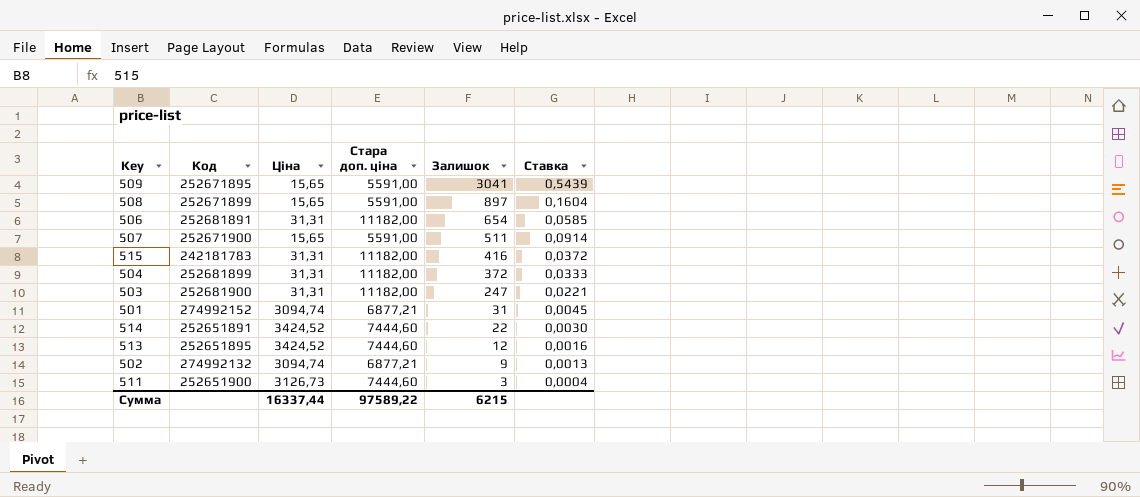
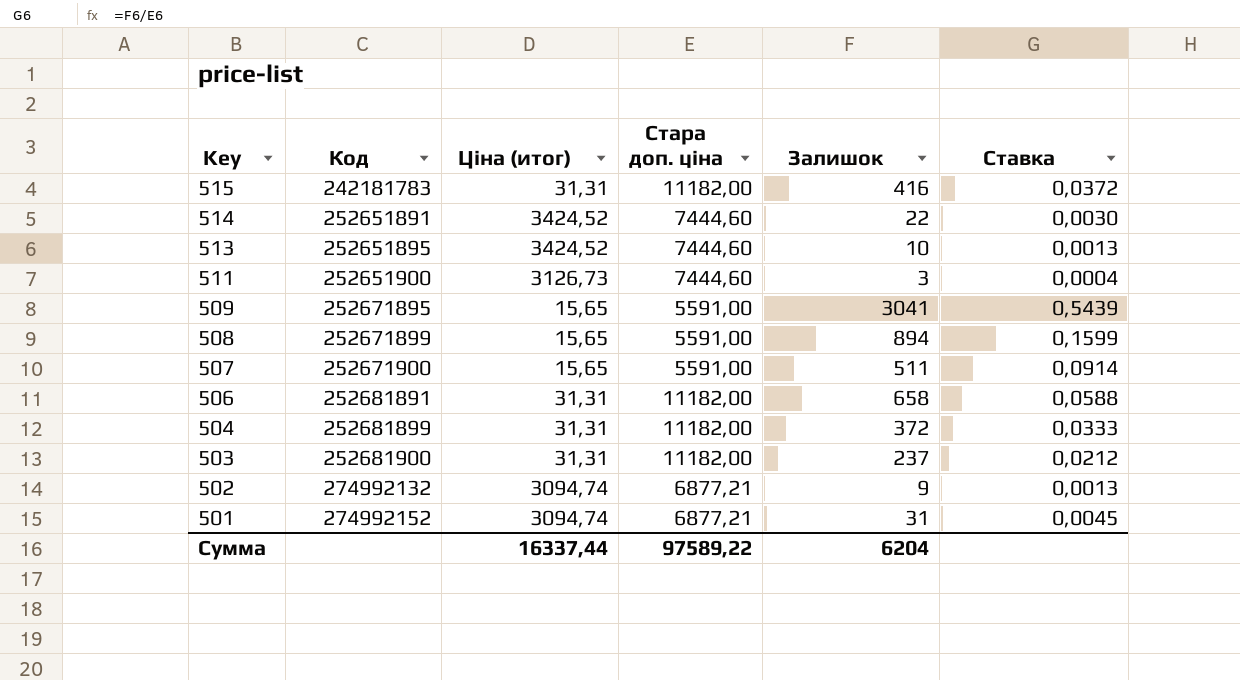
row order: Залишок descending -> Key descending
column name: Ціна -> Ціна (итог)
513 | Залишок: 12 -> 10
513 | Ставка: 0,0016 -> 0,0013
508 | Залишок: 897 -> 894
508 | Ставка: 0,1604 -> 0,1599
506 | Залишок: 654 -> 658
506 | Ставка: 0,0585 -> 0,0588
503 | Залишок: 247 -> 237
503 | Ставка: 0,0221 -> 0,0212
Сумма | Залишок: 6215 -> 6204

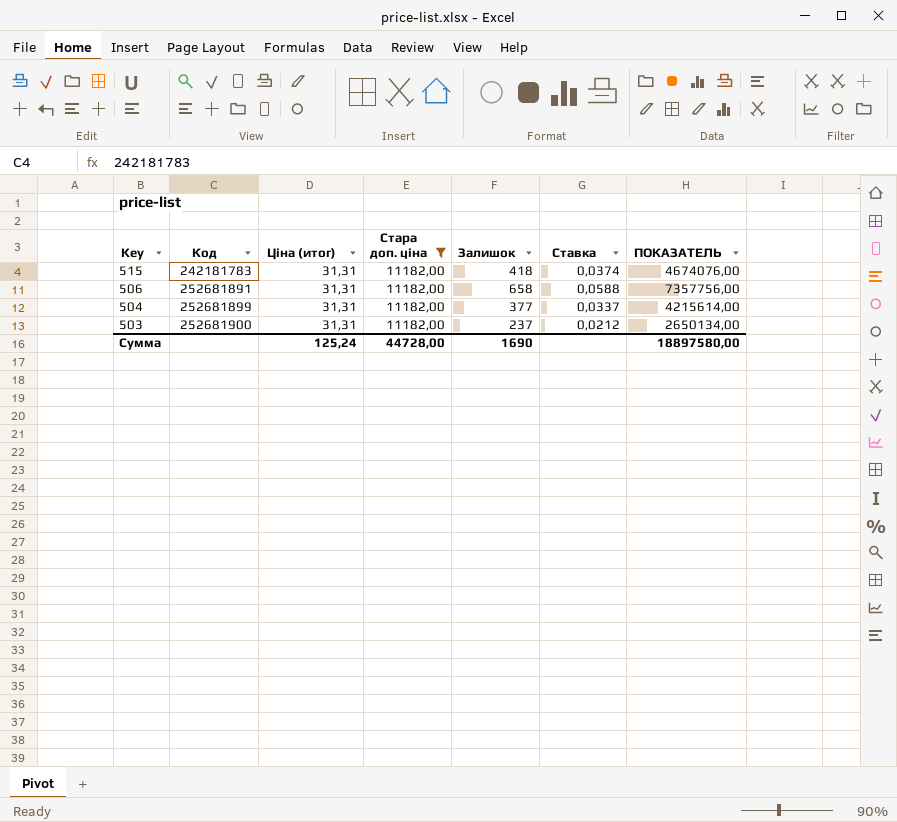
filter: none -> Стара доп. ціна = 11182,00
column ПОКАЗАТЕЛЬ | formula: none -> [Стара доп. ціна] * [Залишок]
515 | Залишок: 416 -> 418
515 | Ставка: 0,0372 -> 0,0374
504 | Залишок: 372 -> 377
504 | Ставка: 0,0333 -> 0,0337
Сумма | Ціна (итог): 16337,44 -> 125,24
Сумма | Стара доп. ціна: 97589,22 -> 44728,00
Сумма | Залишок: 6204 -> 1690

